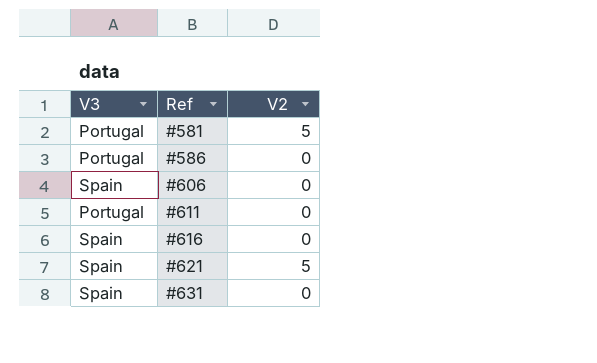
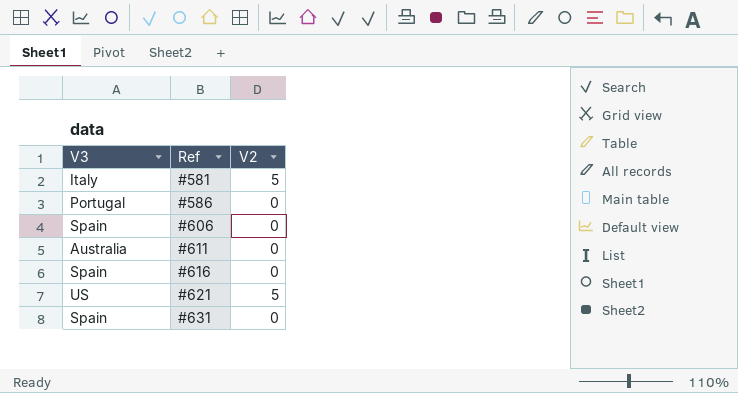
#581 | V3: Portugal -> Italy
#611 | V3: Portugal -> Australia
#621 | V3: Spain -> US

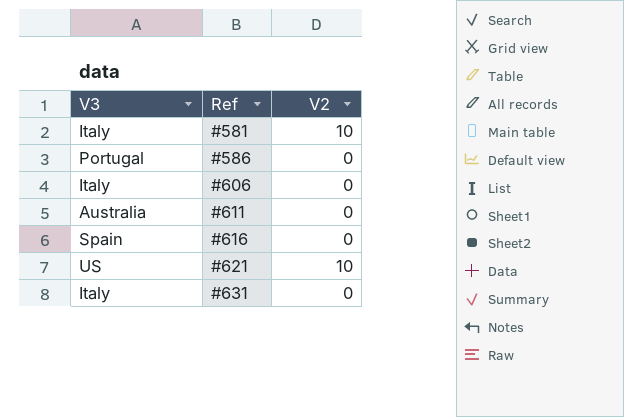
#581 | V2: 5 -> 10
#606 | V3: Spain -> Italy
#621 | V2: 5 -> 10
#631 | V3: Spain -> Italy

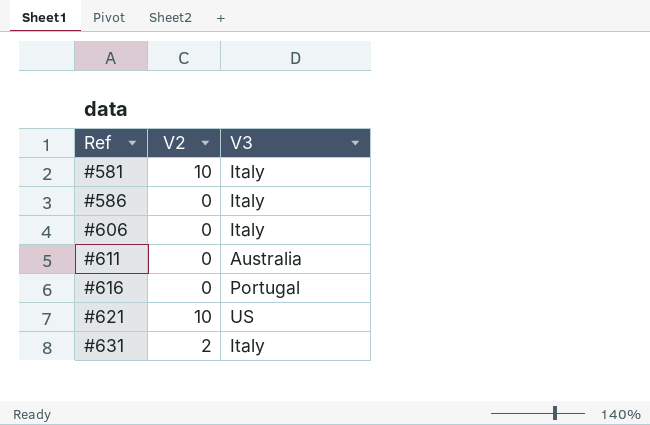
column V3 | position: 1 -> 3
#586 | V3: Portugal -> Italy
#616 | V3: Spain -> Portugal
#631 | V2: 0 -> 2

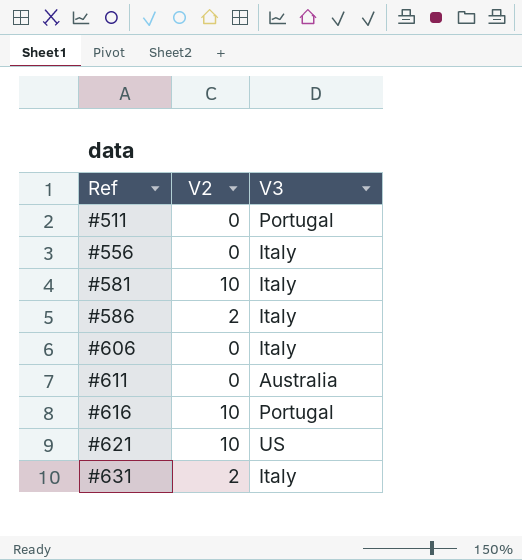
row #511: none -> 0 | Portugal
row #556: none -> 0 | Italy
#586 | V2: 0 -> 2
#616 | V2: 0 -> 10

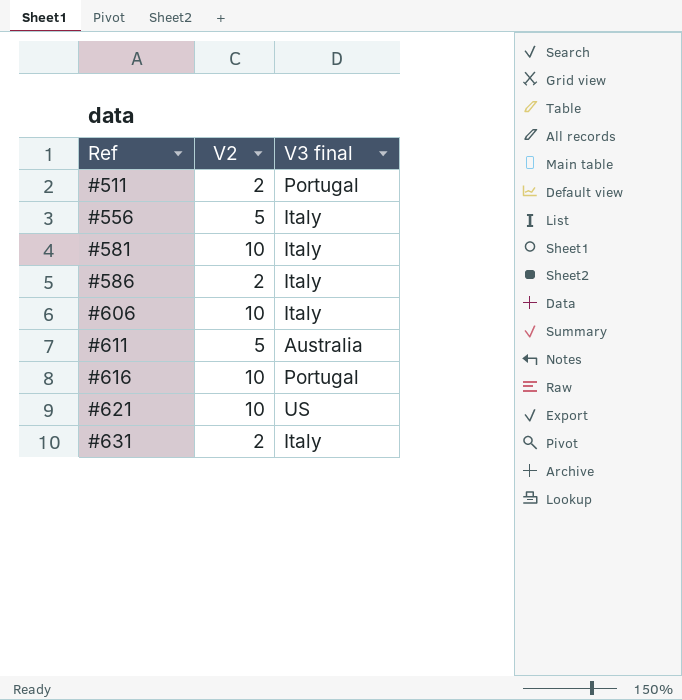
column name: V3 -> V3 final
#511 | V2: 0 -> 2
#556 | V2: 0 -> 5
#606 | V2: 0 -> 10
#611 | V2: 0 -> 5

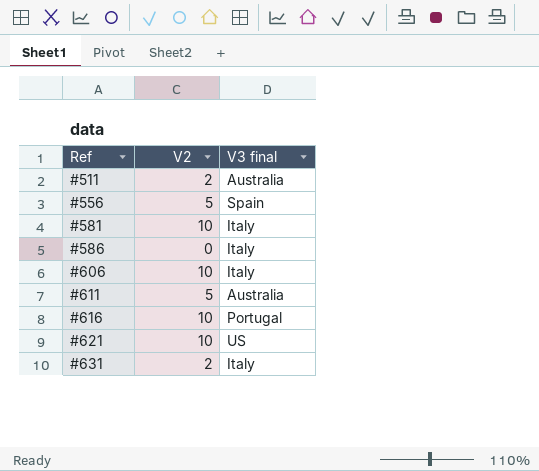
#511 | V3 final: Portugal -> Australia
#556 | V3 final: Italy -> Spain
#586 | V2: 2 -> 0

